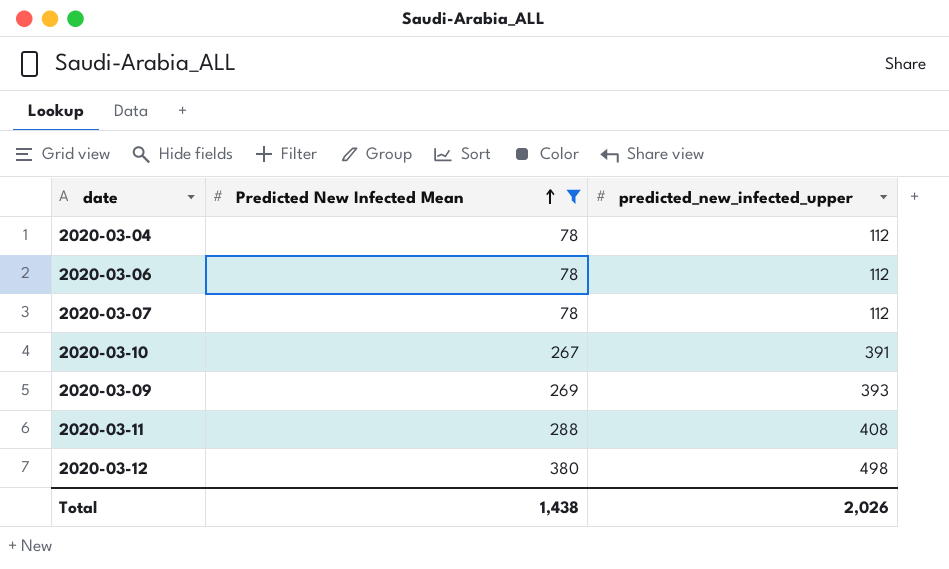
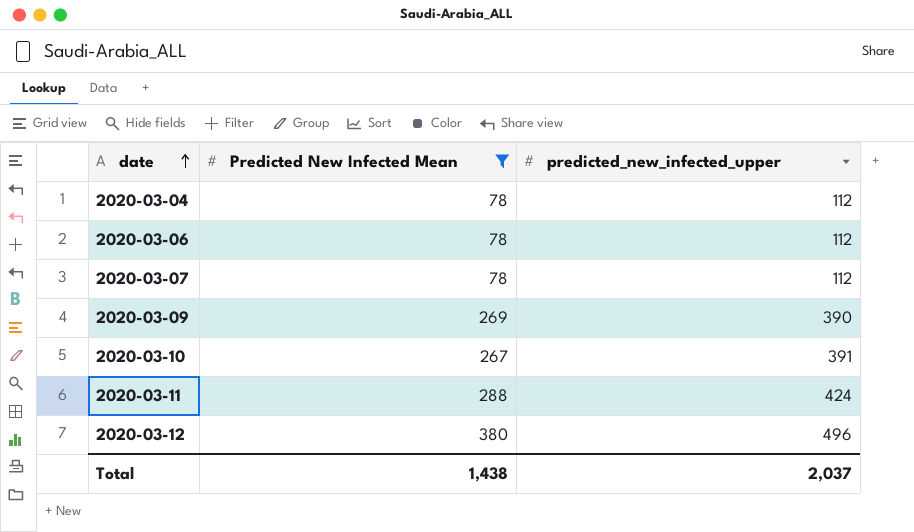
row order: Predicted New Infected Mean ascending -> date ascending
2020-03-09 | predicted_new_infected_upper: 393 -> 390
2020-03-11 | predicted_new_infected_upper: 408 -> 424
2020-03-12 | predicted_new_infected_upper: 498 -> 496
Total | predicted_new_infected_upper: 2,026 -> 2,037

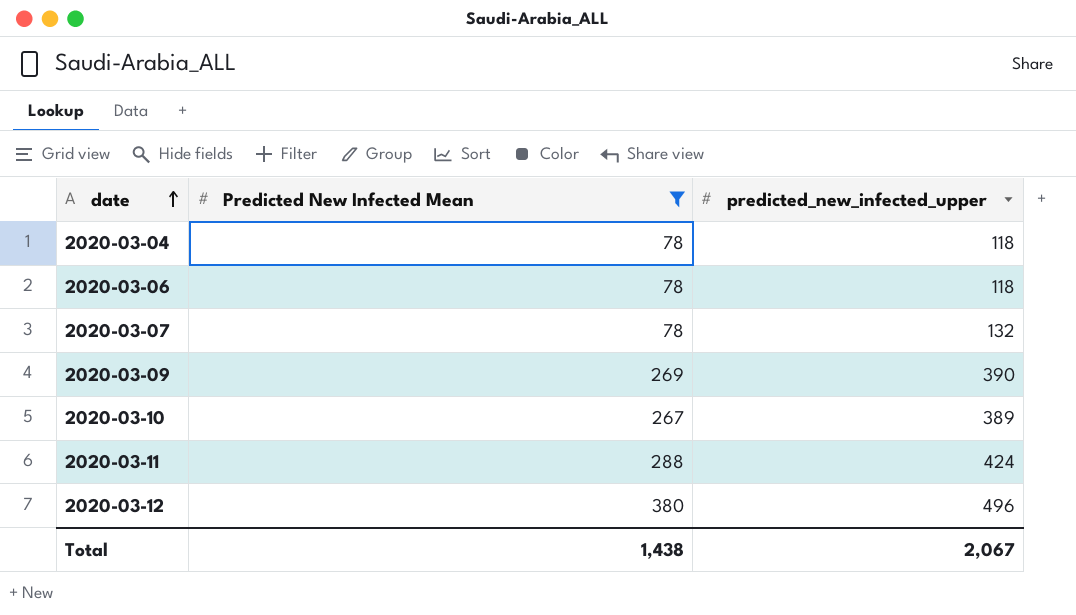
2020-03-04 | predicted_new_infected_upper: 112 -> 118
2020-03-06 | predicted_new_infected_upper: 112 -> 118
2020-03-07 | predicted_new_infected_upper: 112 -> 132
2020-03-10 | predicted_new_infected_upper: 391 -> 389
Total | predicted_new_infected_upper: 2,037 -> 2,067

